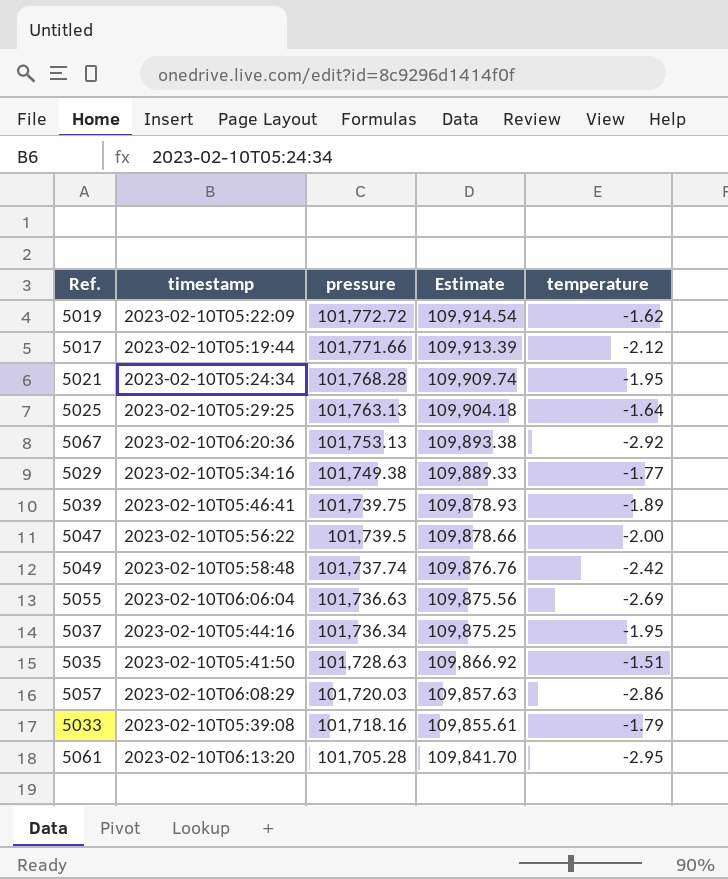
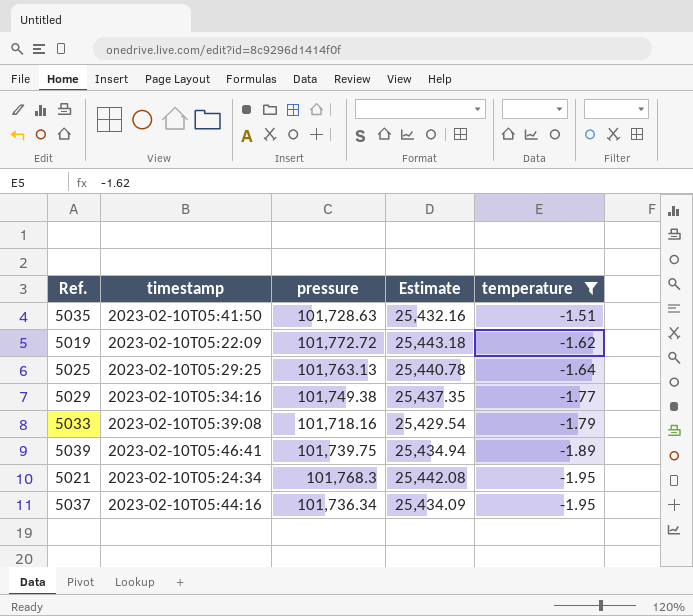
filter: none -> temperature >= -1.95
row order: pressure descending -> temperature descending
column Estimate | formula: [pressure] * 1.08 -> [pressure] * 0.25
5021 | pressure: 101,768.28 -> 101,768.3

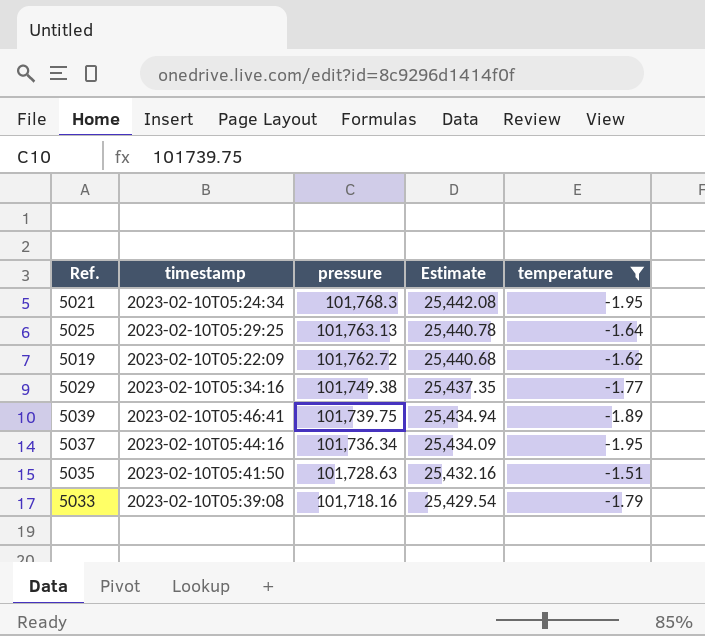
row order: temperature descending -> pressure descending
5019 | pressure: 101,772.72 -> 101,762.72
5019 | Estimate: 25,443.18 -> 25,440.68

